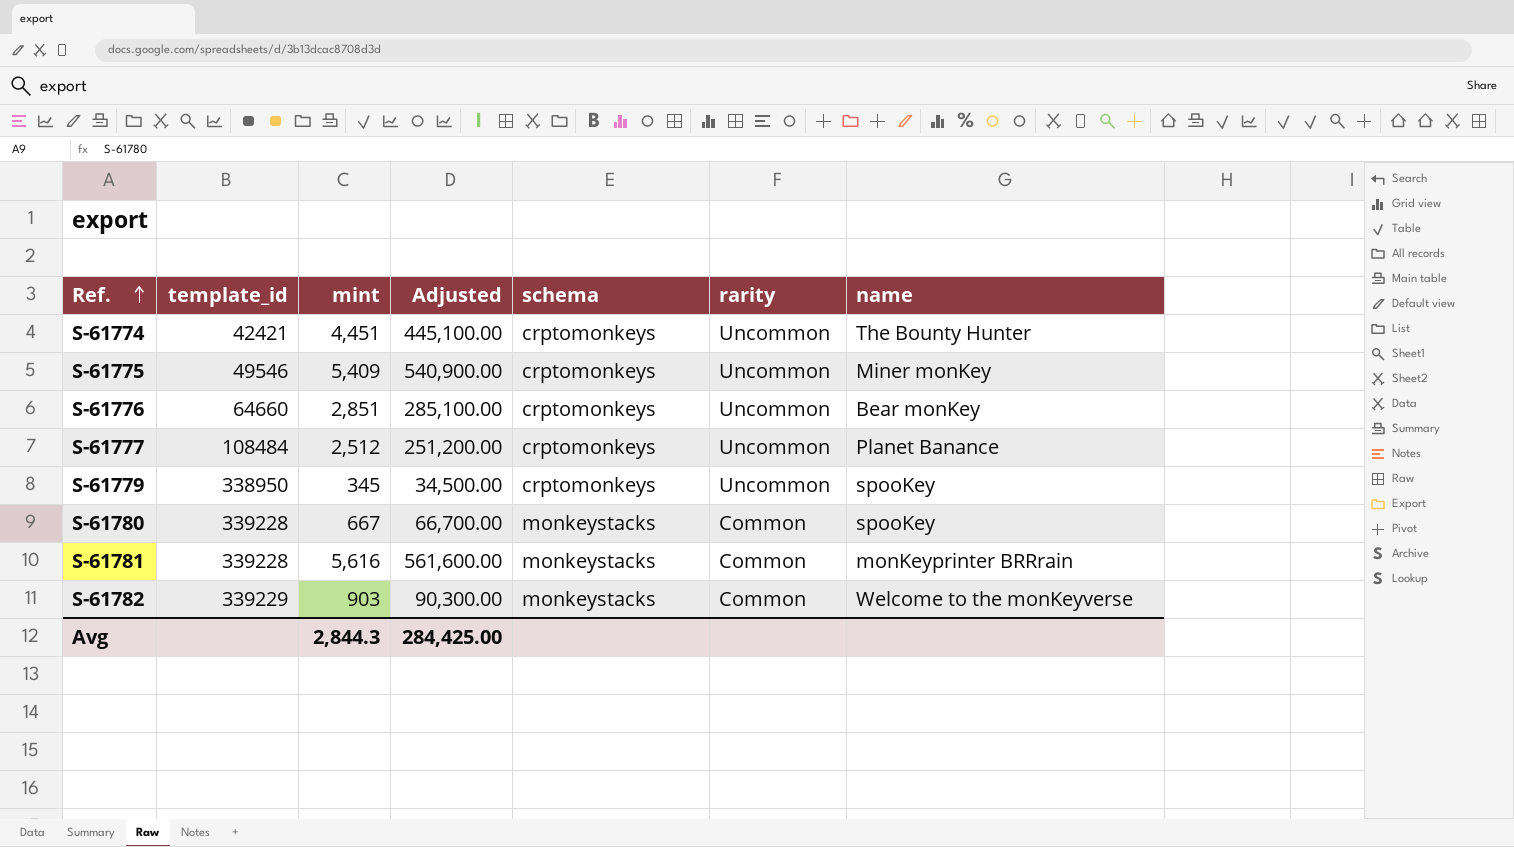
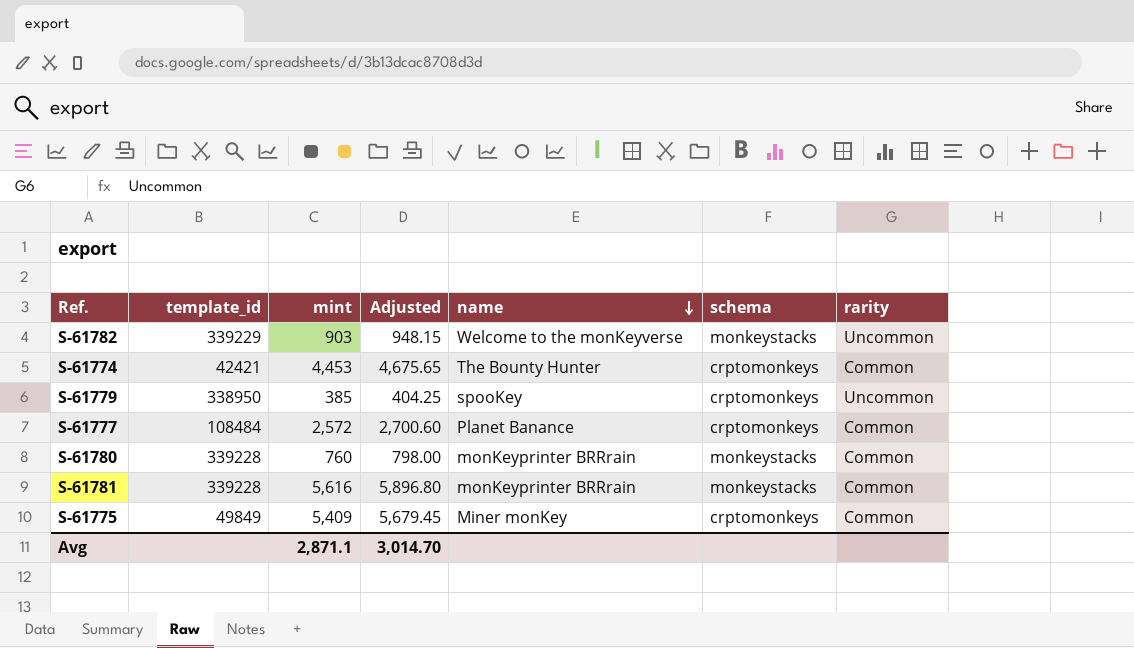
row order: Ref. ascending -> name descending
column Adjusted | formula: [mint] * 100 -> [mint] * 1.05
column name | position: 7 -> 5
row S-61776: 64660 | 2,851 | 285,100.00 | crptomonkeys | Uncommon | Bear monKey -> none
S-61782 | rarity: Common -> Uncommon
S-61774 | mint: 4,451 -> 4,453
S-61774 | rarity: Uncommon -> Common
S-61779 | mint: 345 -> 385
S-61777 | mint: 2,512 -> 2,572
S-61777 | rarity: Uncommon -> Common
S-61780 | mint: 667 -> 760
S-61780 | name: spooKey -> monKeyprinter BRRrain
S-61775 | template_id: 49546 -> 49849
S-61775 | rarity: Uncommon -> Common
Avg | mint: 2,844.3 -> 2,871.1
Avg | Adjusted: 284,425.00 -> 3,014.70

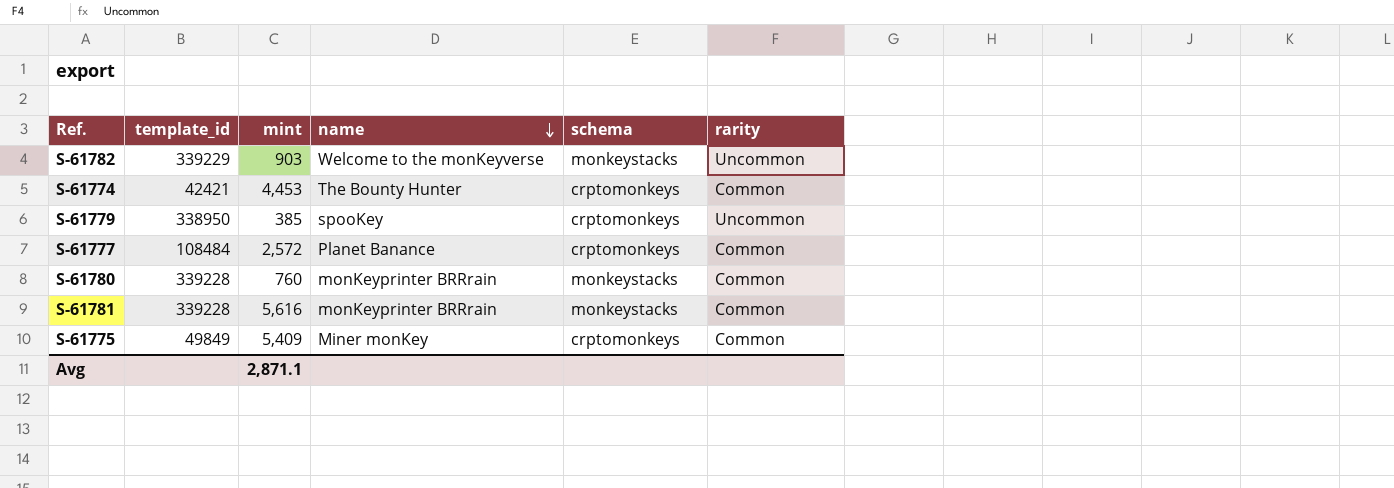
column Adjusted | formula: [mint] * 1.05 -> none

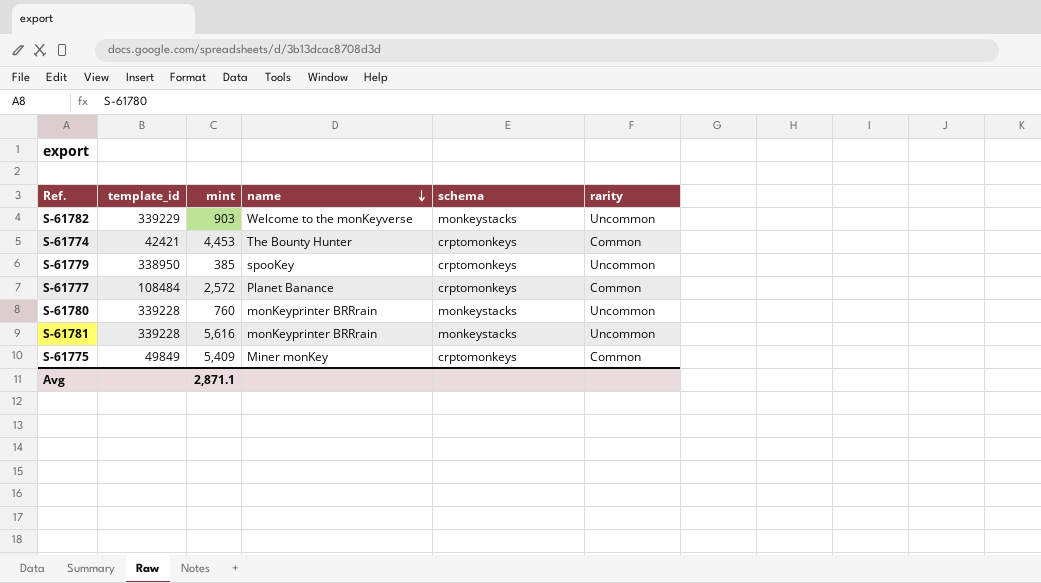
S-61780 | rarity: Common -> Uncommon
S-61781 | rarity: Common -> Uncommon

